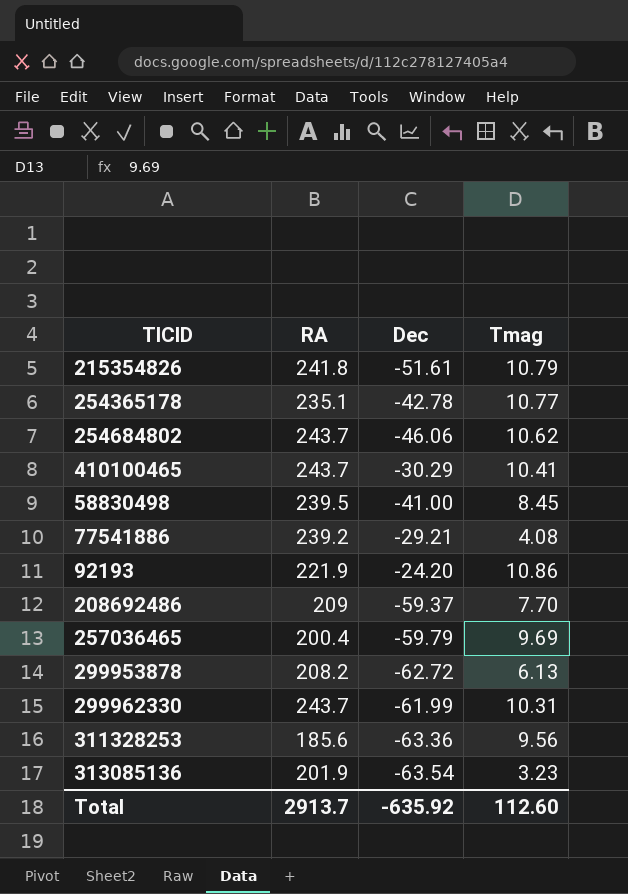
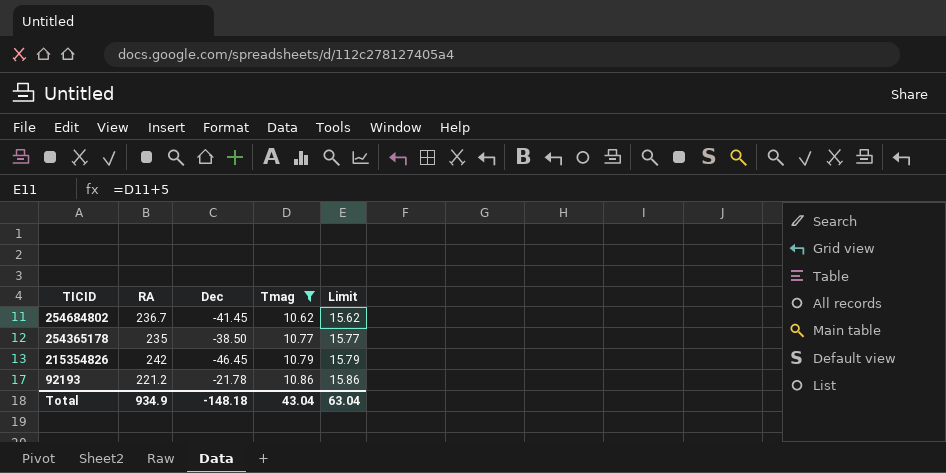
filter: none -> Tmag >= 10.62
row order: none -> TICID descending
column Limit | formula: none -> [Tmag] + 5
254684802 | RA: 243.7 -> 236.7
254684802 | Dec: -46.06 -> -41.45
254365178 | RA: 235.1 -> 235
254365178 | Dec: -42.78 -> -38.50
215354826 | RA: 241.8 -> 242
215354826 | Dec: -51.61 -> -46.45
92193 | RA: 221.9 -> 221.2
92193 | Dec: -24.20 -> -21.78
Total | RA: 2913.7 -> 934.9
Total | Dec: -635.92 -> -148.18
Total | Tmag: 112.60 -> 43.04

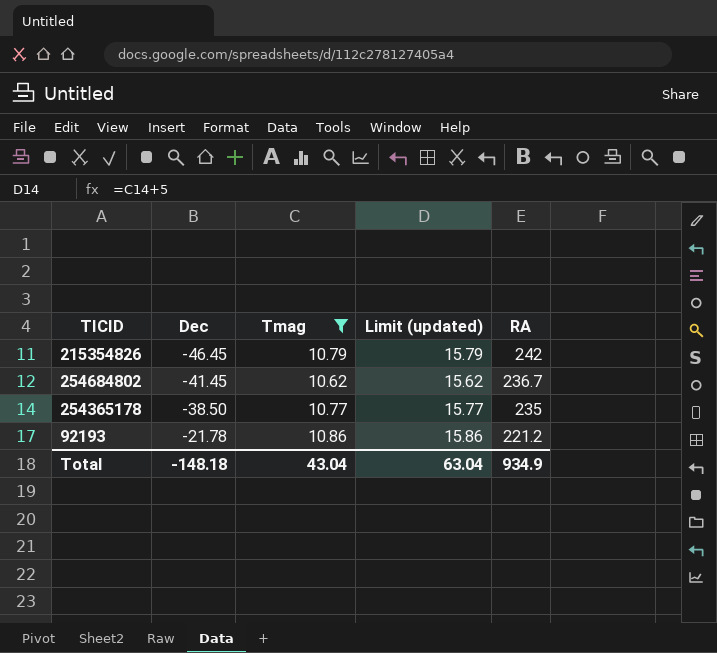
row order: TICID descending -> Dec ascending
column name: Limit -> Limit (updated)
column RA | position: 2 -> 5

